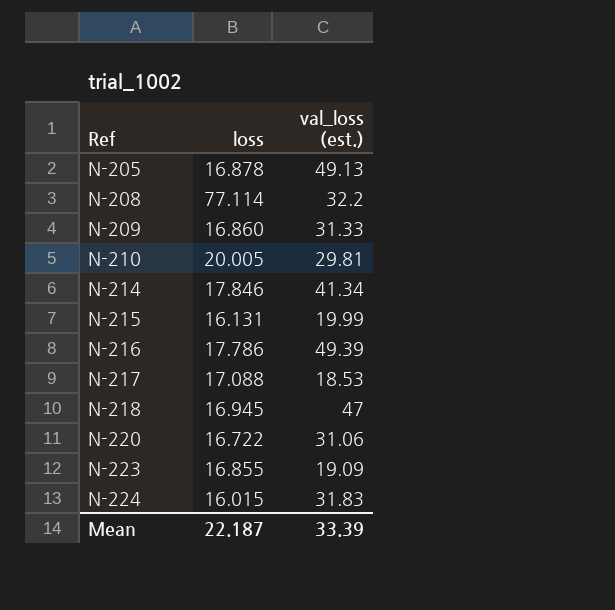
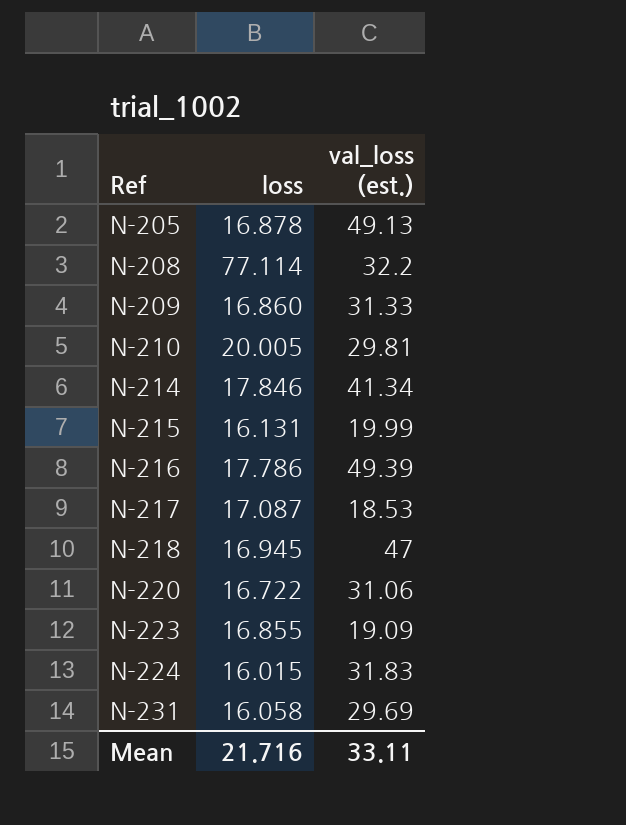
N-217 | loss: 17.088 -> 17.087
row N-231: none -> 16.058 | 29.69
Mean | loss: 22.187 -> 21.716
Mean | val_loss (est.): 33.39 -> 33.11

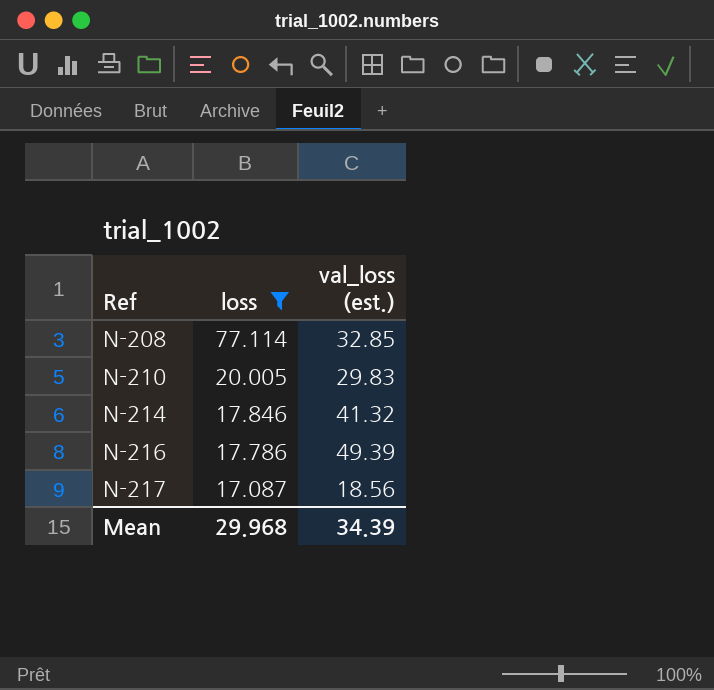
filter: none -> loss >= 17.087
N-208 | val_loss (est.): 32.2 -> 32.85
N-210 | val_loss (est.): 29.81 -> 29.83
N-214 | val_loss (est.): 41.34 -> 41.32
N-217 | val_loss (est.): 18.53 -> 18.56
Mean | loss: 21.716 -> 29.968
Mean | val_loss (est.): 33.11 -> 34.39

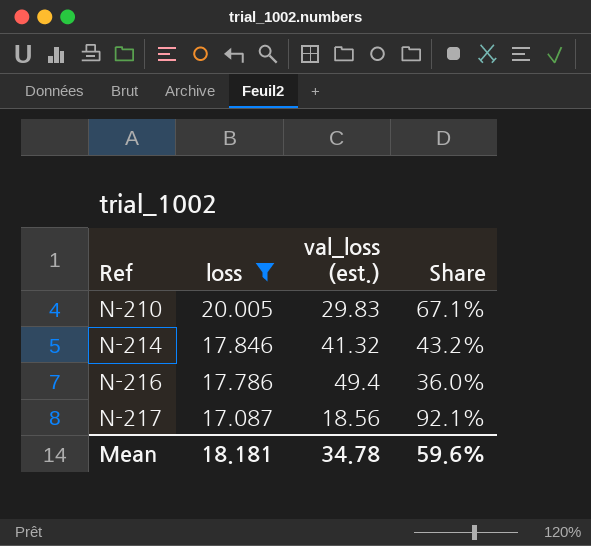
column Share | formula: none -> [loss] / [val_loss (est.)]
row N-208: 77.114 | 32.85 -> none
N-216 | val_loss (est.): 49.39 -> 49.4
Mean | loss: 29.968 -> 18.181
Mean | val_loss (est.): 34.39 -> 34.78

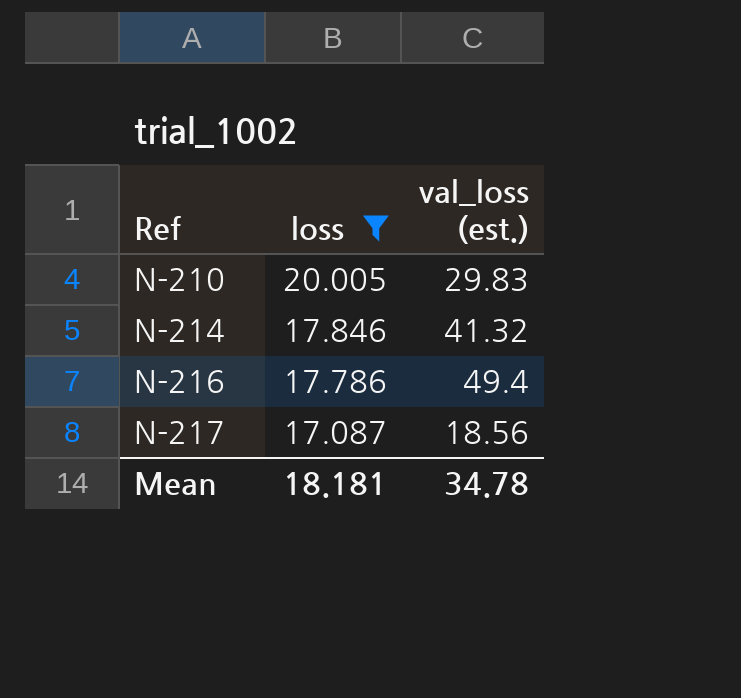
column Share | formula: [loss] / [val_loss (est.)] -> none

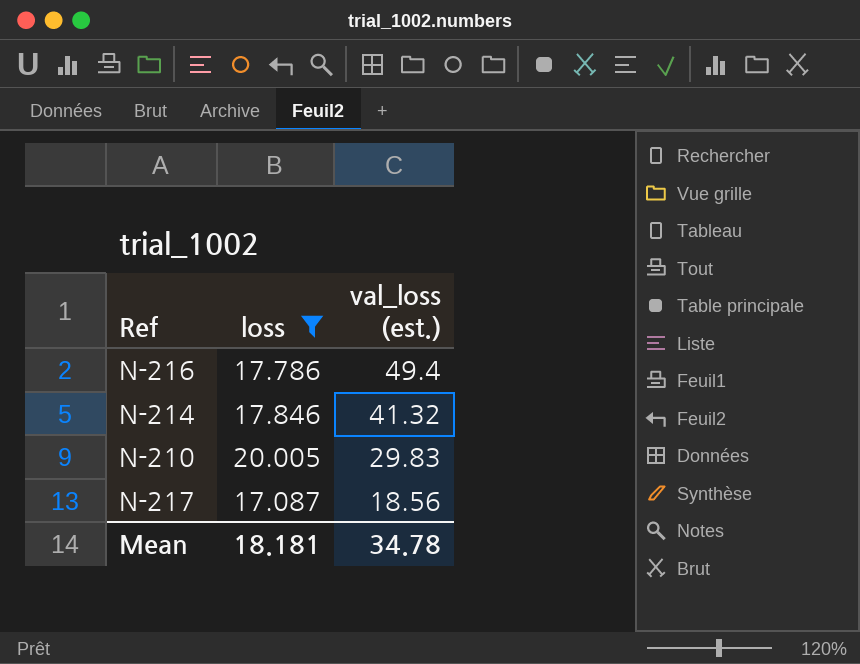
row order: Ref ascending -> val_loss (est.) descending

